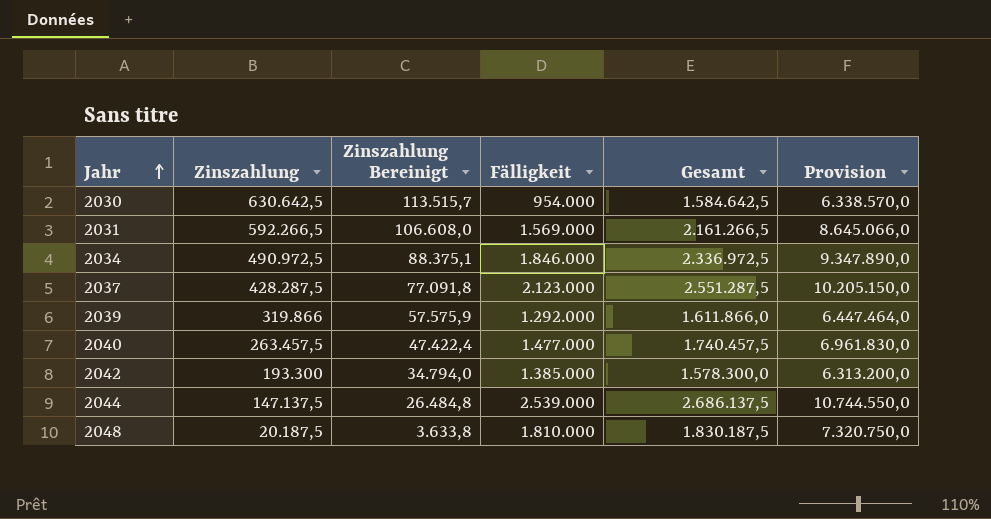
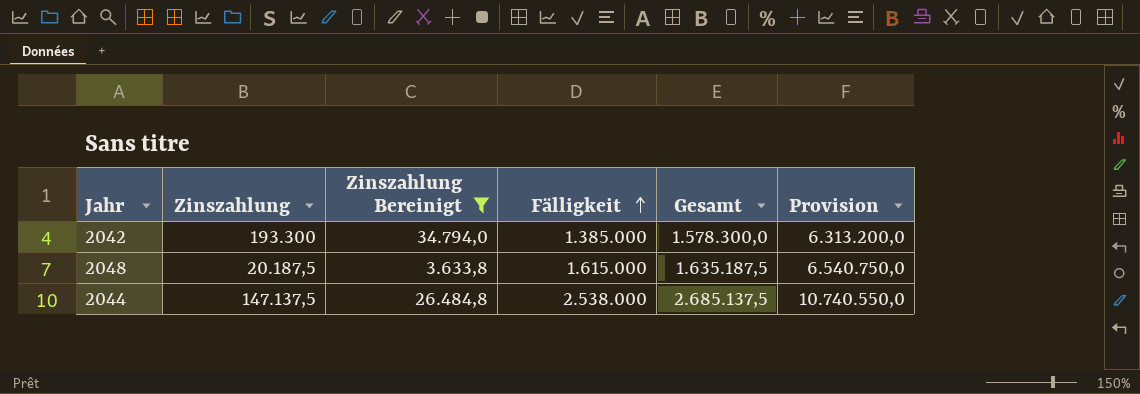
filter: none -> Zinszahlung Bereinigt <= 34.794,0
row order: Jahr ascending -> Fälligkeit ascending
2048 | Fälligkeit: 1.810.000 -> 1.615.000
2048 | Gesamt: 1.830.187,5 -> 1.635.187,5
2048 | Provision: 7.320.750,0 -> 6.540.750,0
2044 | Fälligkeit: 2.539.000 -> 2.538.000
2044 | Gesamt: 2.686.137,5 -> 2.685.137,5
2044 | Provision: 10.744.550,0 -> 10.740.550,0

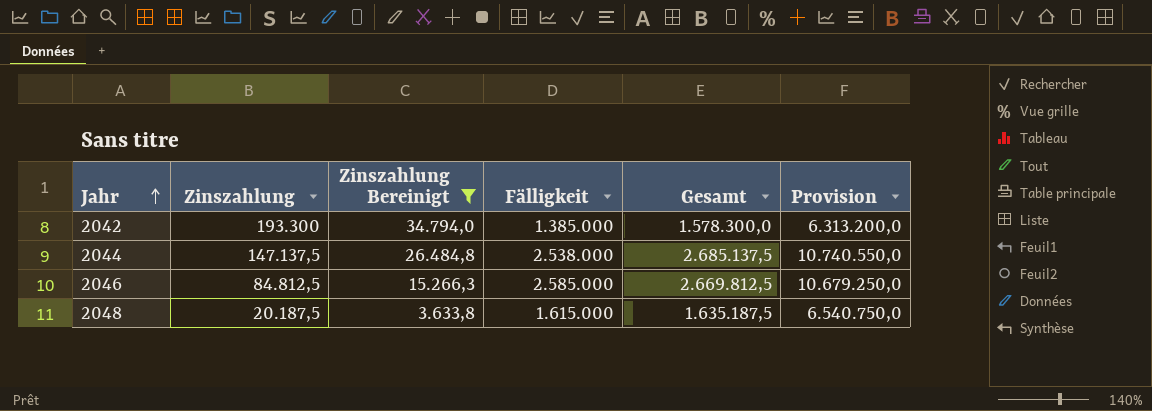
row order: Fälligkeit ascending -> Jahr ascending
row 2046: none -> 84.812,5 | 15.266,3 | 2.585.000 | 2.669.812,5 | 10.679.250,0

